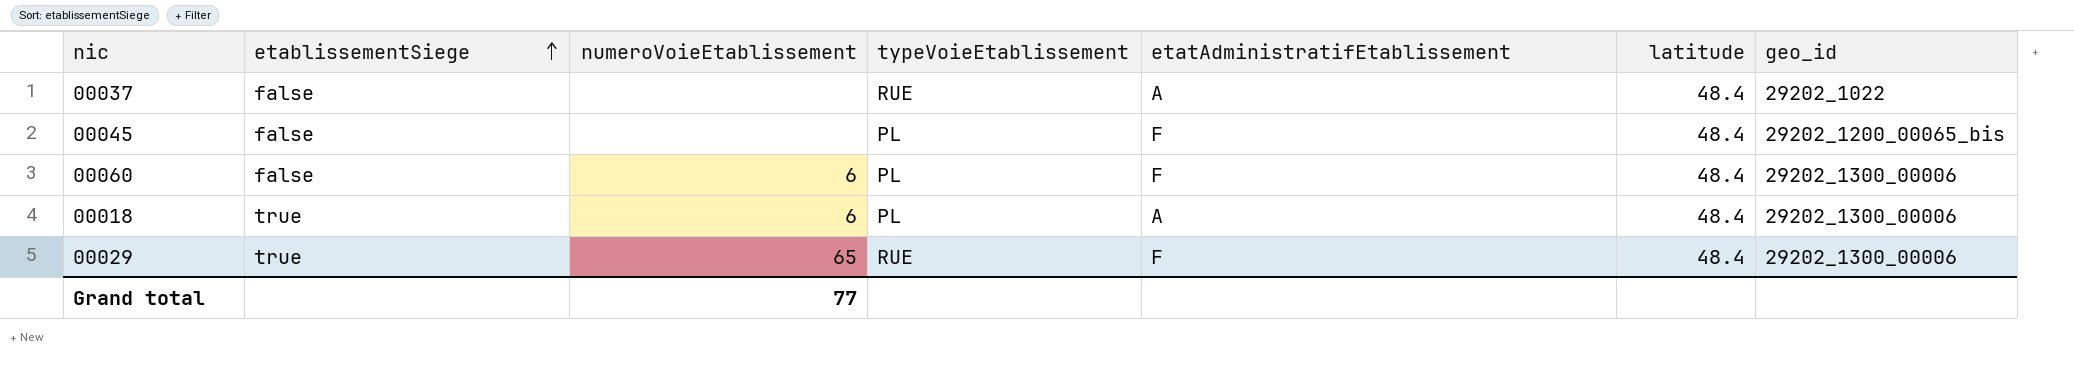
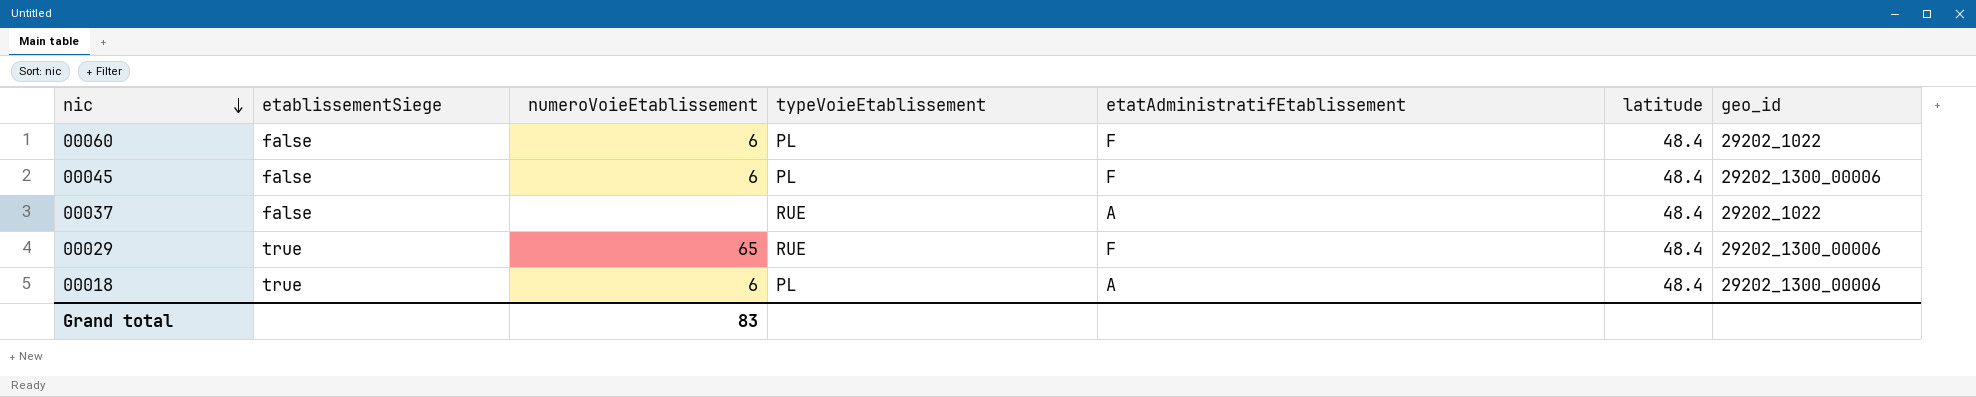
row order: etablissementSiege ascending -> nic descending
00060 | geo_id: 29202_1300_00006 -> 29202_1022
00045 | numeroVoieEtablissement: none -> 6
00045 | geo_id: 29202_1200_00065_bis -> 29202_1300_00006
Grand total | numeroVoieEtablissement: 77 -> 83

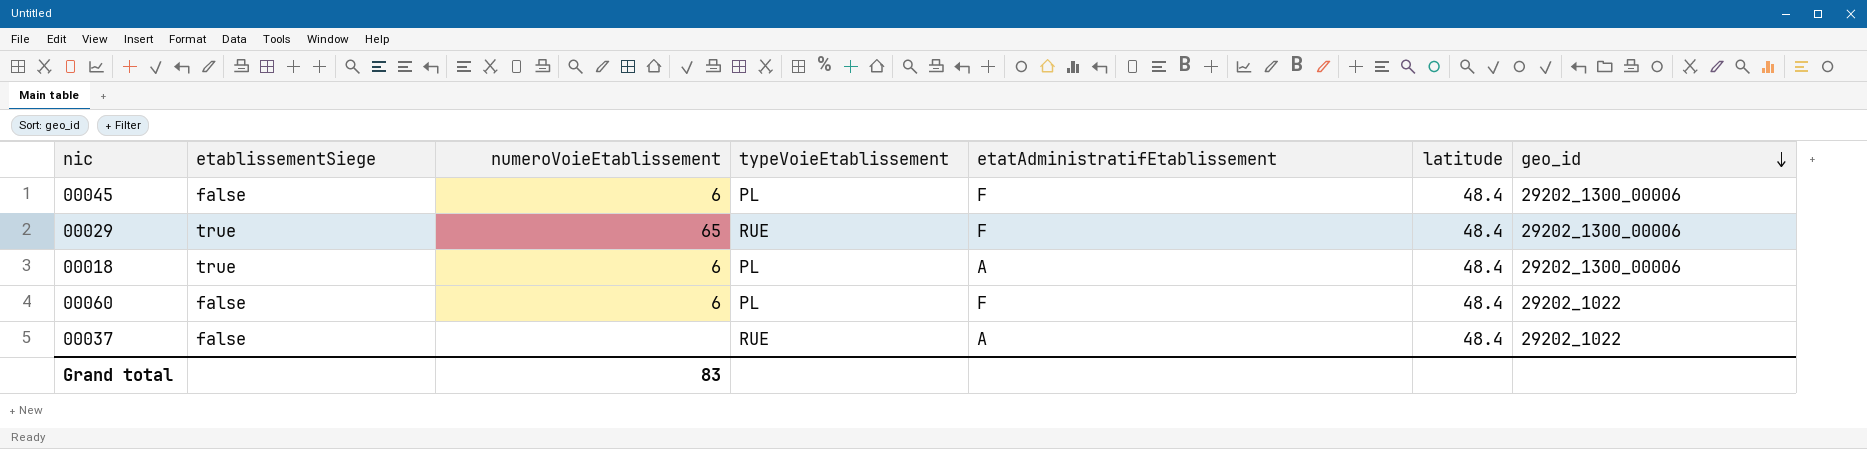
row order: nic descending -> geo_id descending

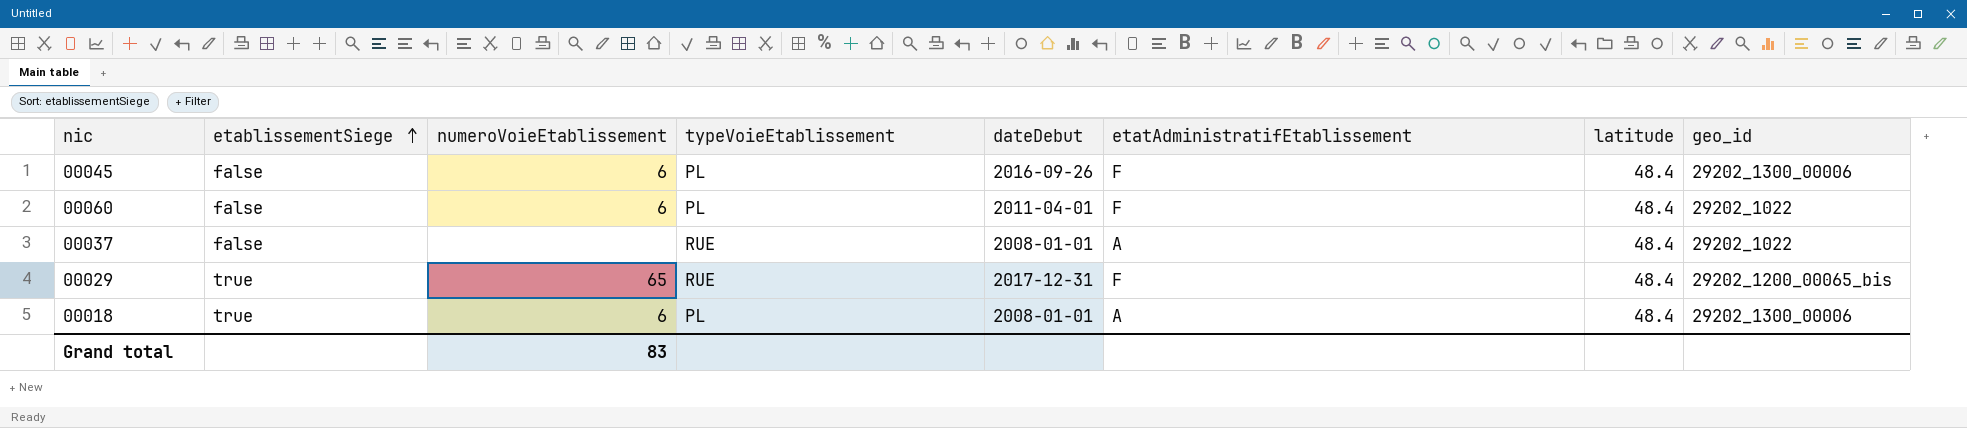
row order: geo_id descending -> etablissementSiege ascending
column dateDebut | position: none -> 5
00029 | geo_id: 29202_1300_00006 -> 29202_1200_00065_bis

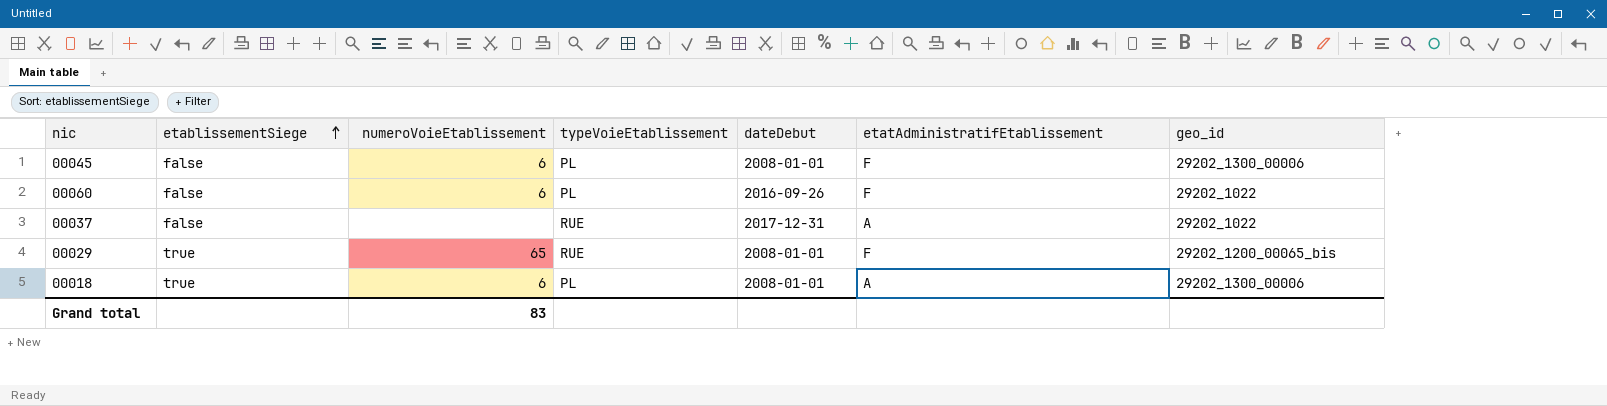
column latitude | position: 7 -> none
00045 | dateDebut: 2016-09-26 -> 2008-01-01
00060 | dateDebut: 2011-04-01 -> 2016-09-26
00037 | dateDebut: 2008-01-01 -> 2017-12-31
00029 | dateDebut: 2017-12-31 -> 2008-01-01

